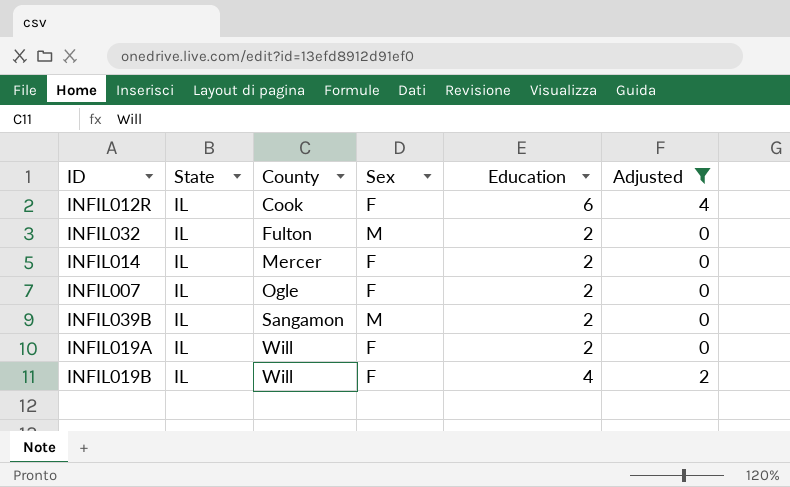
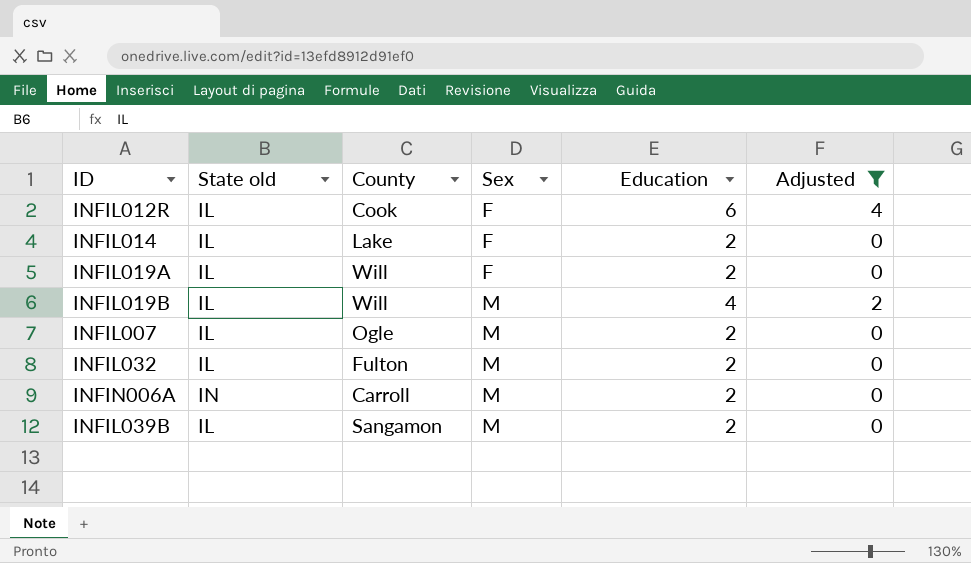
row order: County ascending -> Sex ascending
column name: State -> State old
INFIL014 | County: Mercer -> Lake
INFIL019B | Sex: F -> M
INFIL007 | Sex: F -> M
row INFIN006A: none -> IN | Carroll | M | 2 | 0

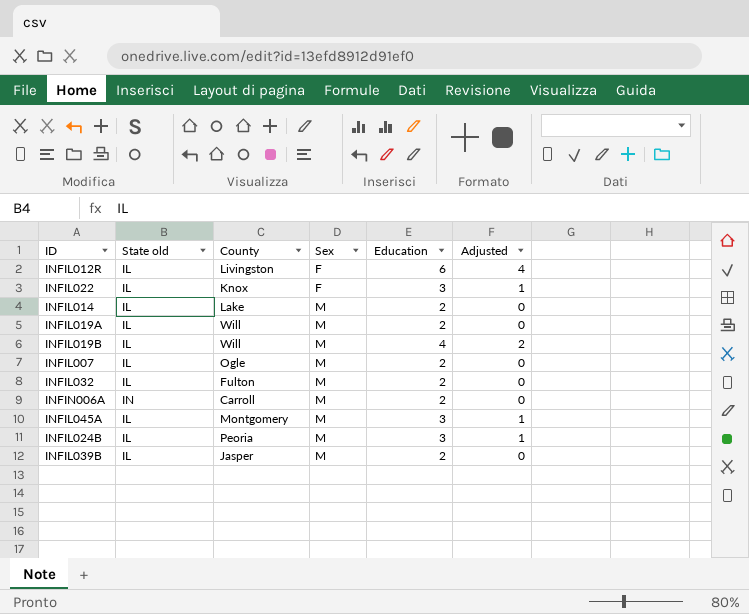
filter: Adjusted != 1 -> none
INFIL012R | County: Cook -> Livingston
INFIL014 | Sex: F -> M
INFIL019A | Sex: F -> M
INFIL039B | County: Sangamon -> Jasper

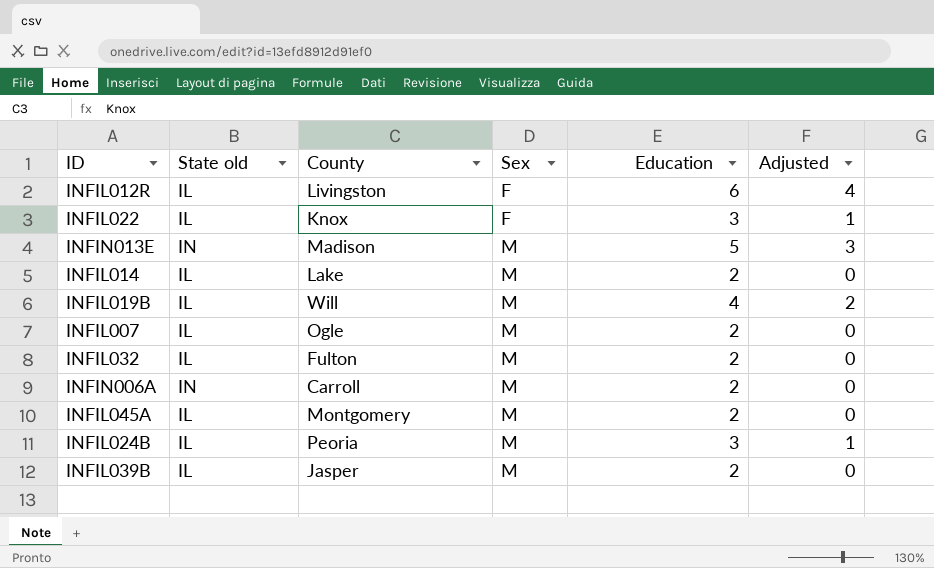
row INFIL019A: IL | Will | M | 2 | 0 -> none
row INFIN013E: none -> IN | Madison | M | 5 | 3
INFIL045A | Education: 3 -> 2
INFIL045A | Adjusted: 1 -> 0

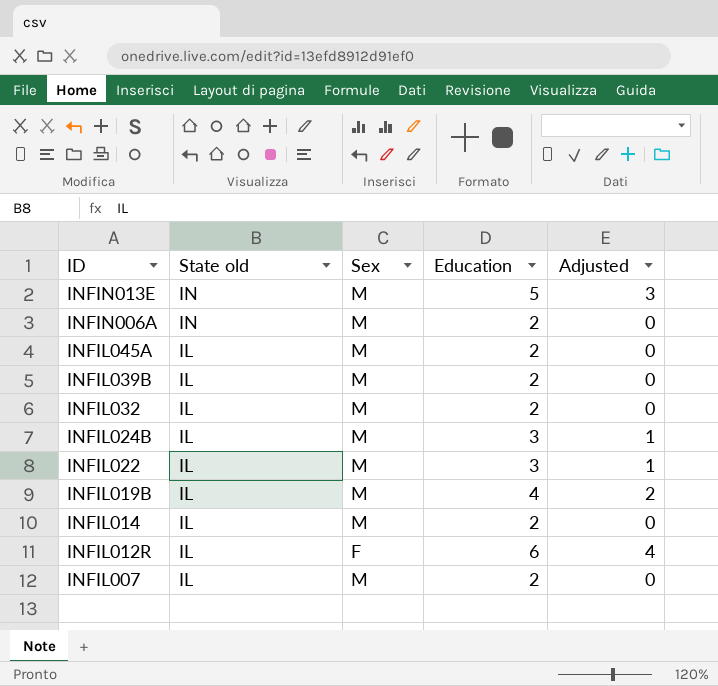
row order: Sex ascending -> ID descending
column County | position: 3 -> none
INFIL022 | Sex: F -> M

